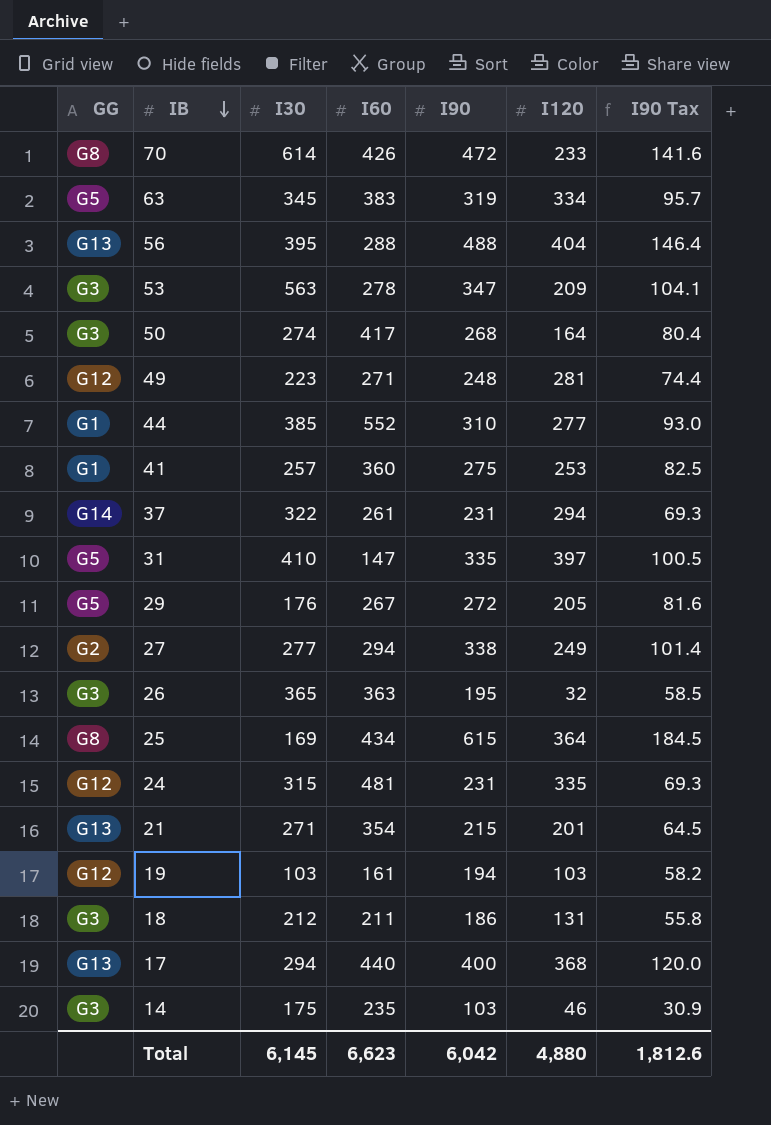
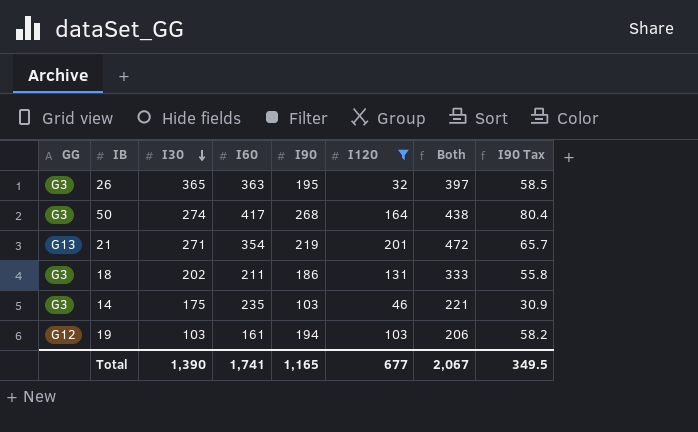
filter: none -> I120 <= 201
row order: IB descending -> I30 descending
column Both | formula: none -> [I30] + [I120]
21 | I90: 215 -> 219
21 | I90 Tax: 64.5 -> 65.7
18 | I30: 212 -> 202
Total | I30: 6,145 -> 1,390
Total | I60: 6,623 -> 1,741
Total | I90: 6,042 -> 1,165
Total | I120: 4,880 -> 677
Total | I90 Tax: 1,812.6 -> 349.5

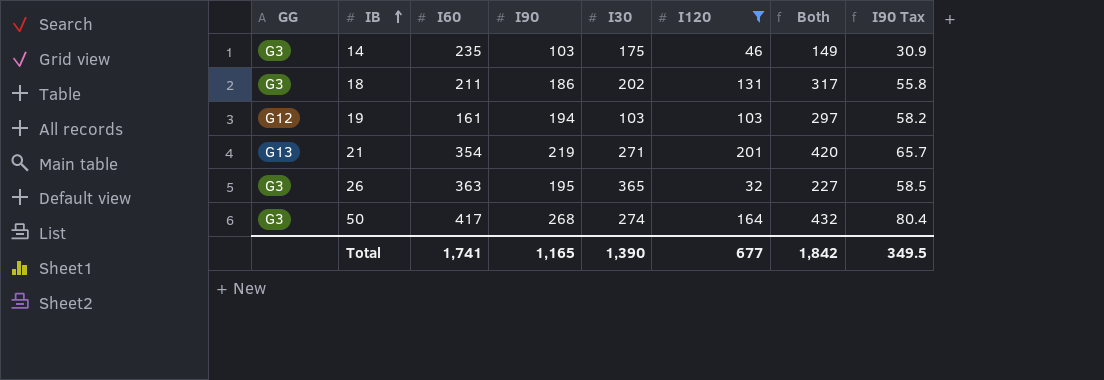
row order: I30 descending -> IB ascending
column I30 | position: 3 -> 5
column Both | formula: [I30] + [I120] -> [I90] + [I120]
Total | Both: 2,067 -> 1,842

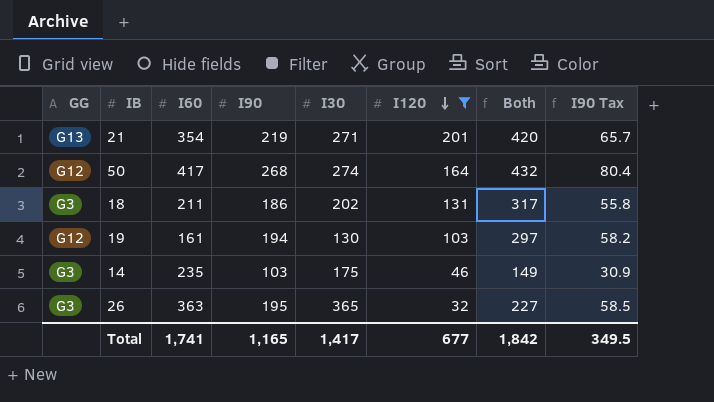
row order: IB ascending -> I120 descending
50 | GG: G3 -> G12
19 | I30: 103 -> 130
Total | I30: 1,390 -> 1,417

